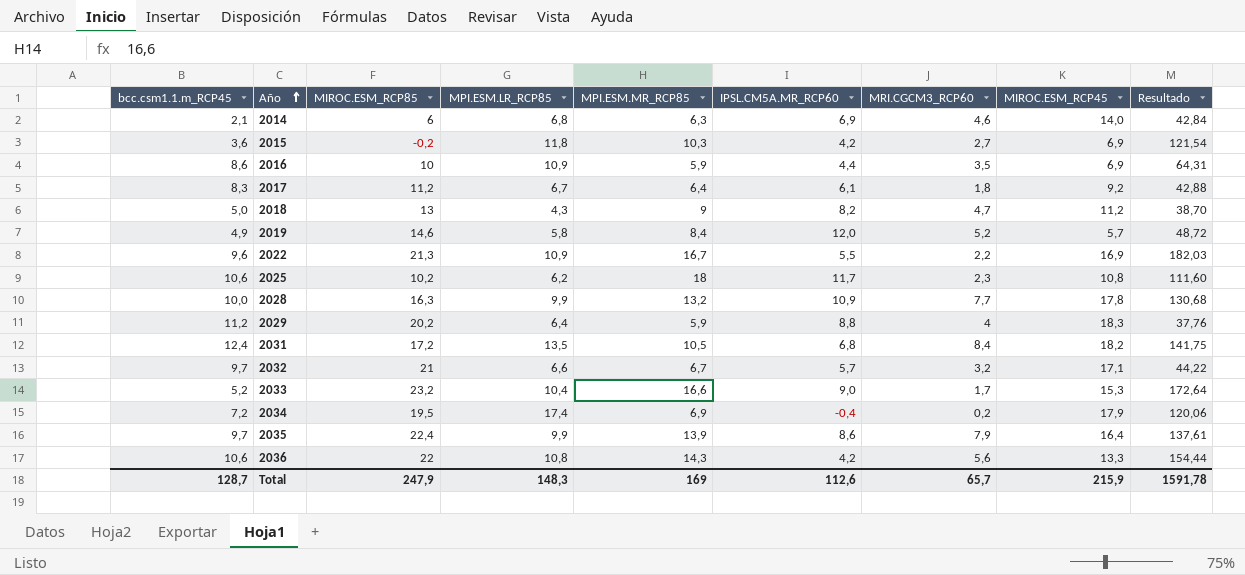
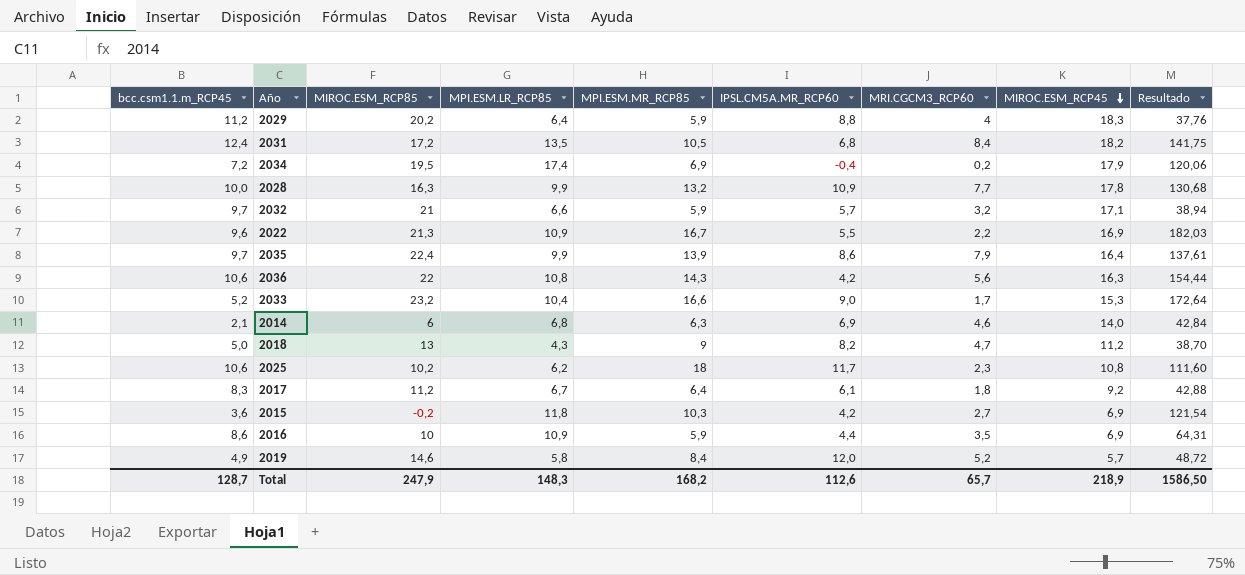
row order: Año ascending -> MIROC.ESM_RCP45 descending
2032 | MPI.ESM.MR_RCP85: 6,7 -> 5,9
2032 | Resultado: 44,22 -> 38,94
2036 | MIROC.ESM_RCP45: 13,3 -> 16,3
Total | MPI.ESM.MR_RCP85: 169 -> 168,2
Total | MIROC.ESM_RCP45: 215,9 -> 218,9
Total | Resultado: 1591,78 -> 1586,50

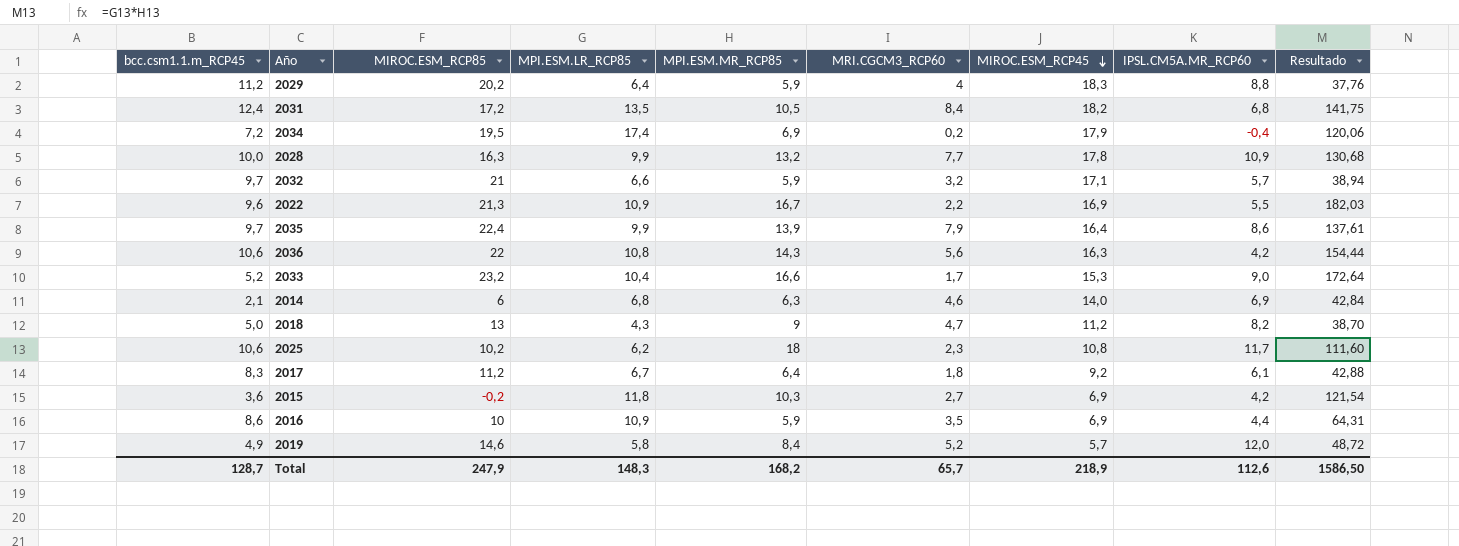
column IPSL.CM5A.MR_RCP60 | position: 6 -> 8

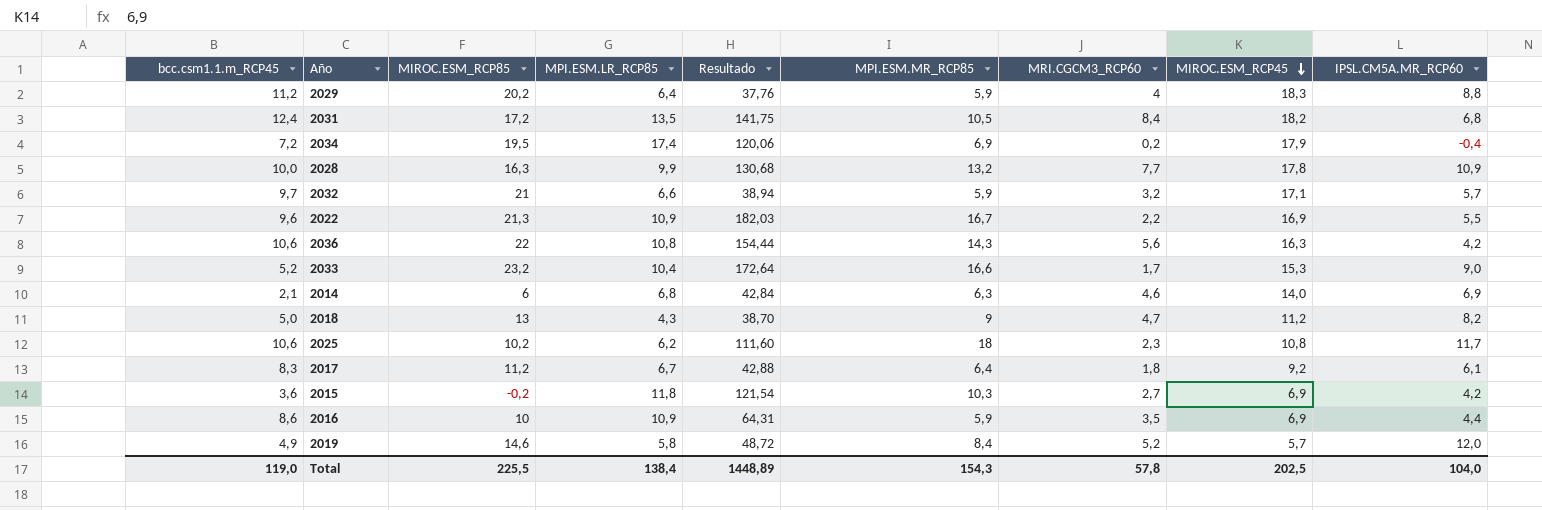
column Resultado | position: 9 -> 5
row 2035: 9,7 | 22,4 | 9,9 | 13,9 | 7,9 | 16,4 | 8,6 | 137,61 -> none
Total | bcc.csm1.1.m_RCP45: 128,7 -> 119,0
Total | MIROC.ESM_RCP85: 247,9 -> 225,5
Total | MPI.ESM.LR_RCP85: 148,3 -> 138,4
Total | Resultado: 1586,50 -> 1448,89
Total | MPI.ESM.MR_RCP85: 168,2 -> 154,3
Total | MRI.CGCM3_RCP60: 65,7 -> 57,8
Total | MIROC.ESM_RCP45: 218,9 -> 202,5
Total | IPSL.CM5A.MR_RCP60: 112,6 -> 104,0

